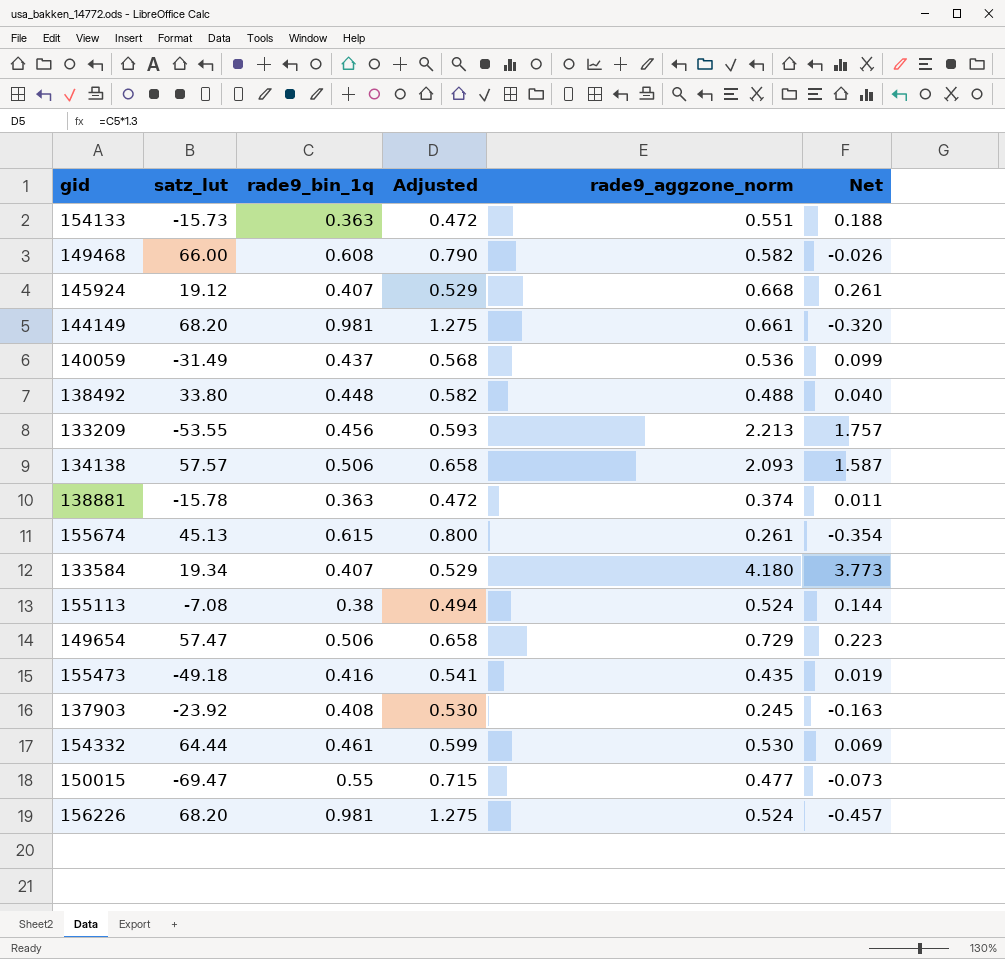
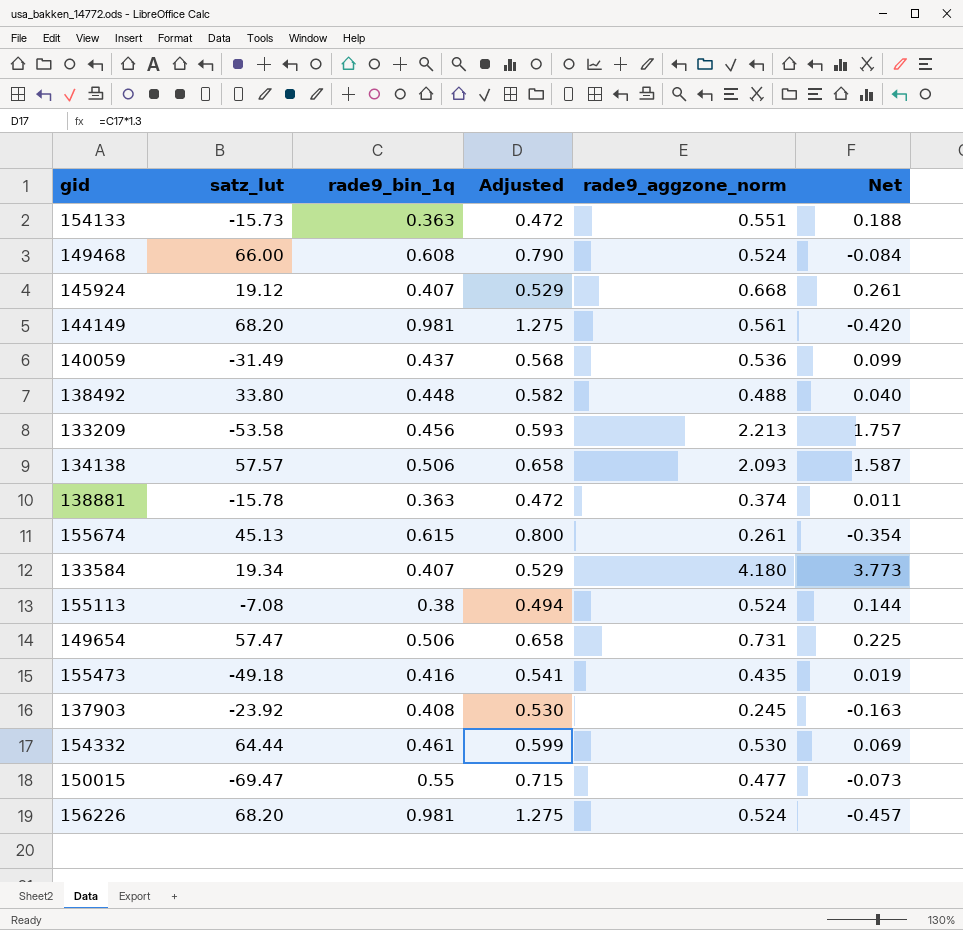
149468 | rade9_aggzone_norm: 0.582 -> 0.524
149468 | Net: -0.026 -> -0.084
144149 | rade9_aggzone_norm: 0.661 -> 0.561
144149 | Net: -0.320 -> -0.420
133209 | satz_lut: -53.55 -> -53.58
149654 | rade9_aggzone_norm: 0.729 -> 0.731
149654 | Net: 0.223 -> 0.225

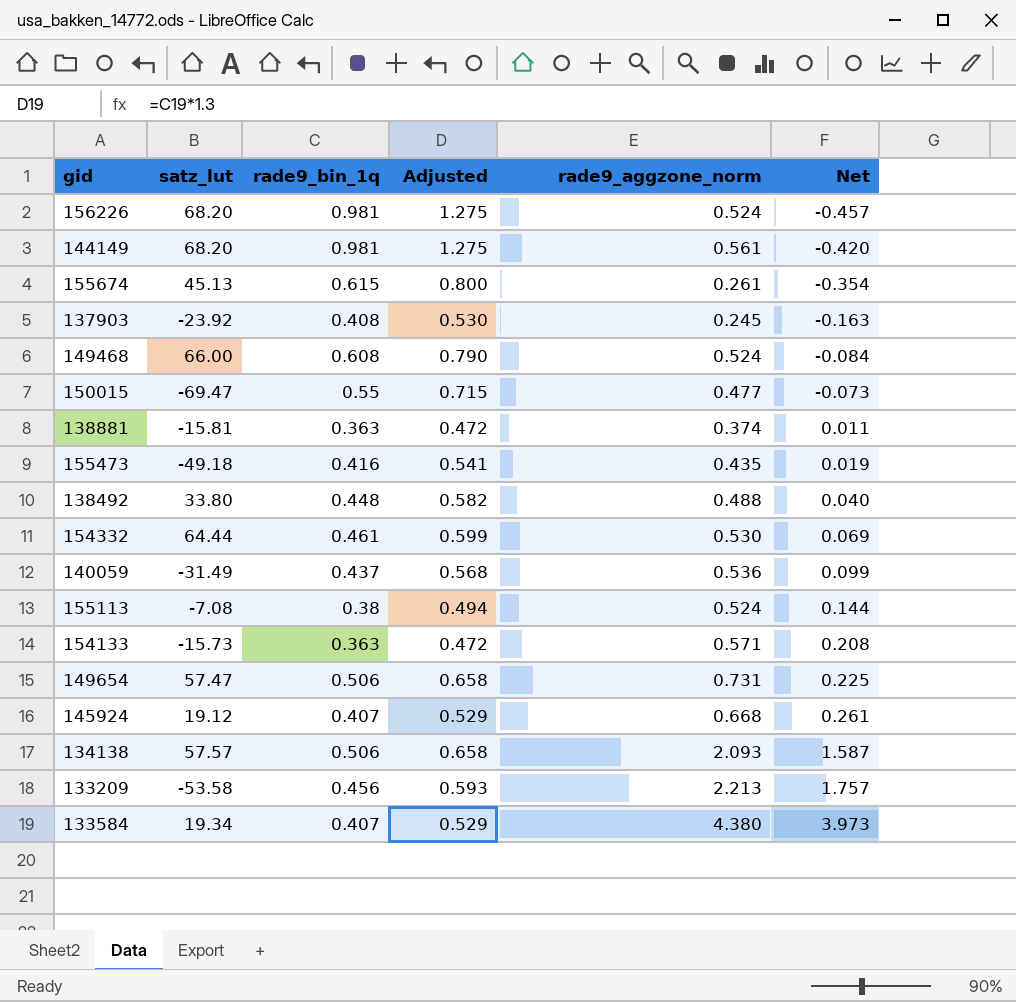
row order: none -> Net ascending
138881 | satz_lut: -15.78 -> -15.81
154133 | rade9_aggzone_norm: 0.551 -> 0.571
154133 | Net: 0.188 -> 0.208
133584 | rade9_aggzone_norm: 4.180 -> 4.380
133584 | Net: 3.773 -> 3.973

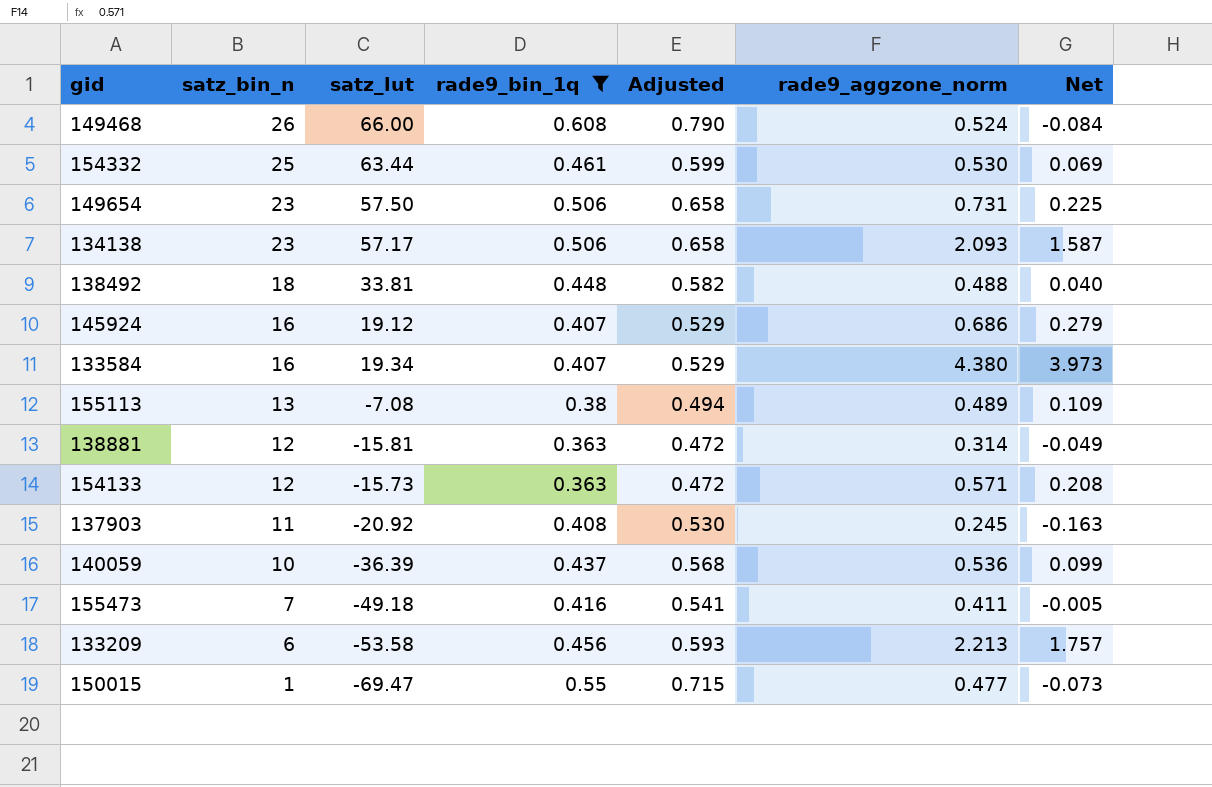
filter: none -> rade9_bin_1q <= 0.608
row order: Net ascending -> satz_bin_n descending
column satz_bin_n | position: none -> 2
154332 | satz_lut: 64.44 -> 63.44
149654 | satz_lut: 57.47 -> 57.50
134138 | satz_lut: 57.57 -> 57.17
138492 | satz_lut: 33.80 -> 33.81
145924 | rade9_aggzone_norm: 0.668 -> 0.686
145924 | Net: 0.261 -> 0.279
155113 | rade9_aggzone_norm: 0.524 -> 0.489
155113 | Net: 0.144 -> 0.109
138881 | rade9_aggzone_norm: 0.374 -> 0.314
138881 | Net: 0.011 -> -0.049
137903 | satz_lut: -23.92 -> -20.92
140059 | satz_lut: -31.49 -> -36.39
155473 | rade9_aggzone_norm: 0.435 -> 0.411
155473 | Net: 0.019 -> -0.005

